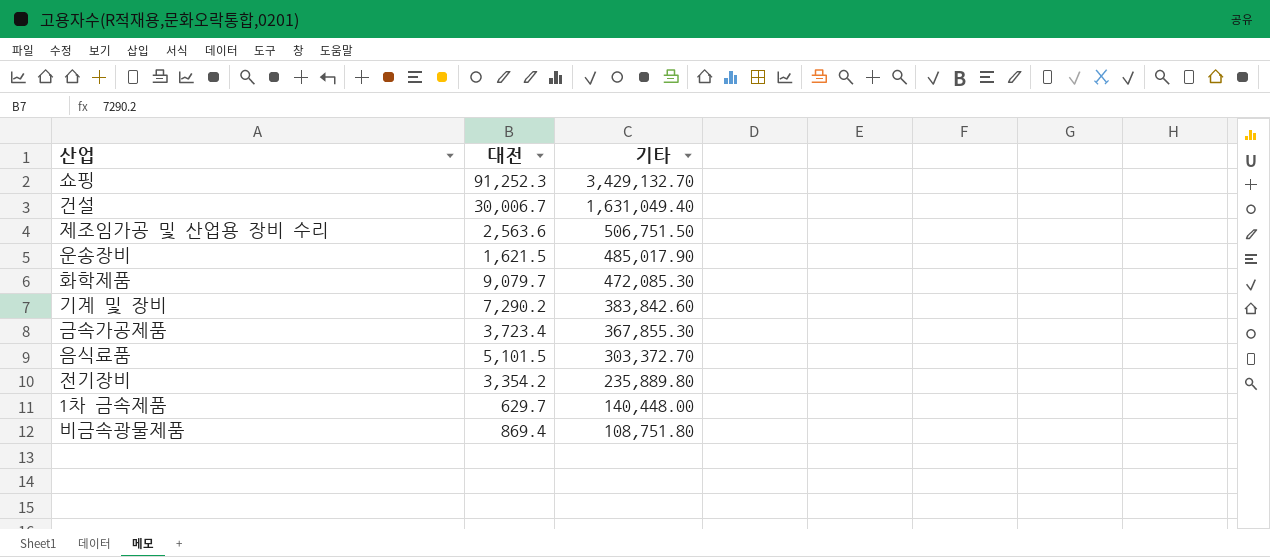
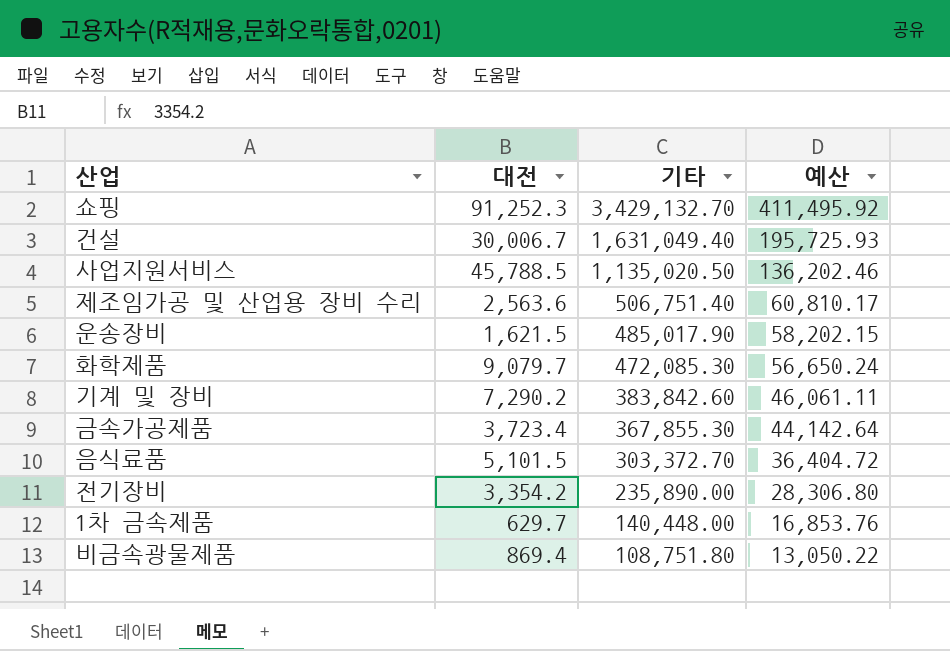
column 예산 | formula: none -> [기타] * 0.12
row 사업지원서비스: none -> 45,788.5 | 1,135,020.50 | 136,202.46
제조임가공 및 산업용 장비 수리 | 기타: 506,751.50 -> 506,751.40
전기장비 | 기타: 235,889.80 -> 235,890.00

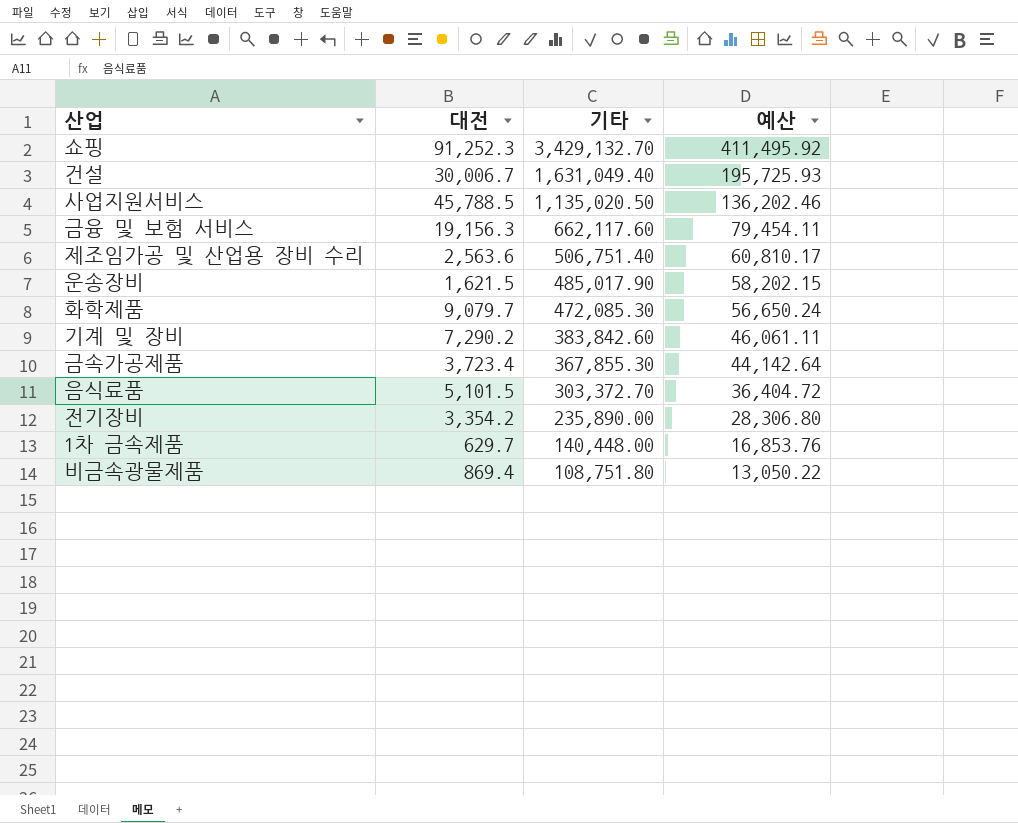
row 금융 및 보험 서비스: none -> 19,156.3 | 662,117.60 | 79,454.11

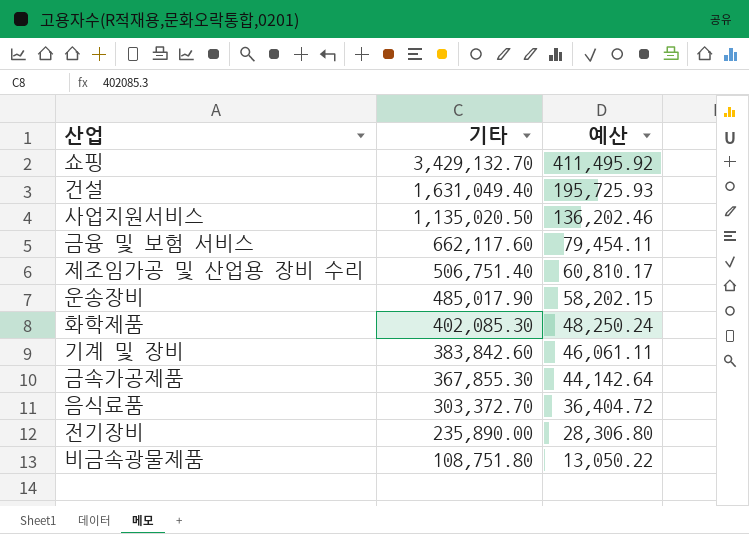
column 대전 | position: 2 -> none
row 1차 금속제품: 629.7 | 140,448.00 | 16,853.76 -> none
화학제품 | 기타: 472,085.30 -> 402,085.30
화학제품 | 예산: 56,650.24 -> 48,250.24

